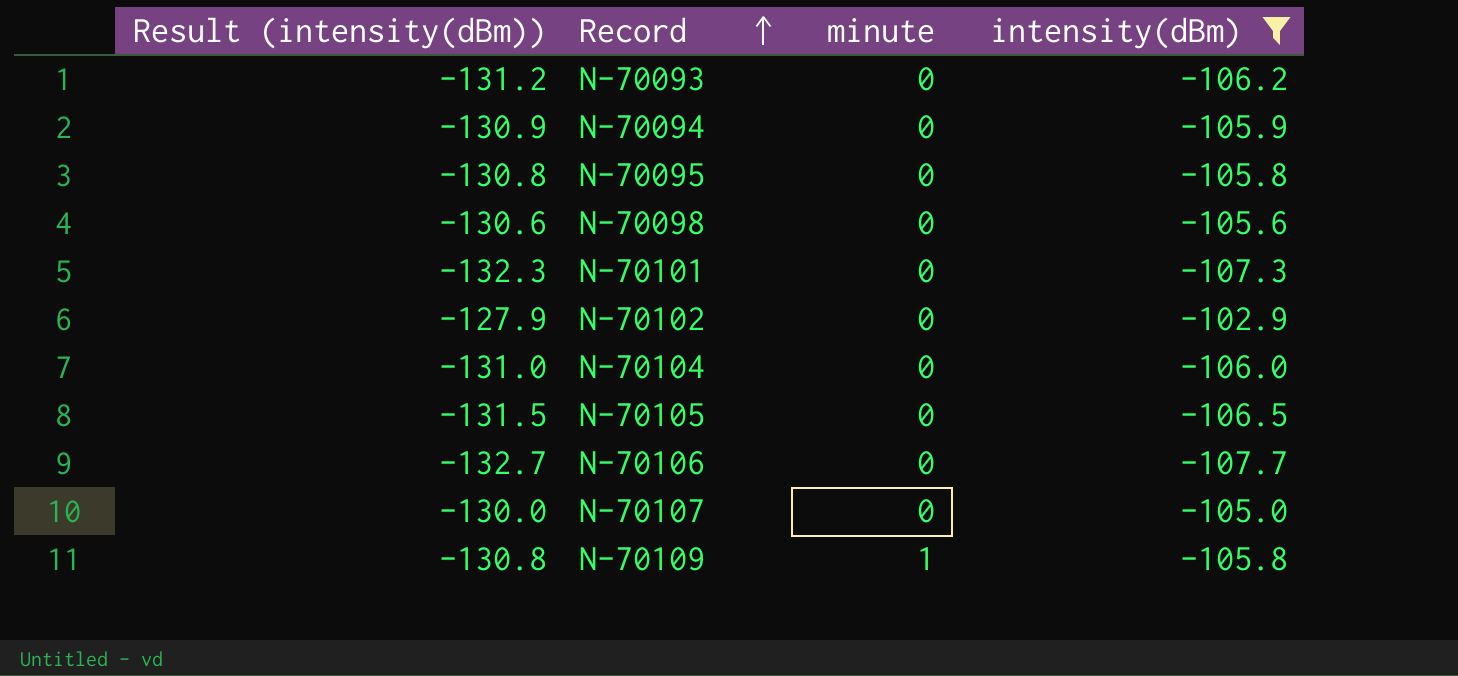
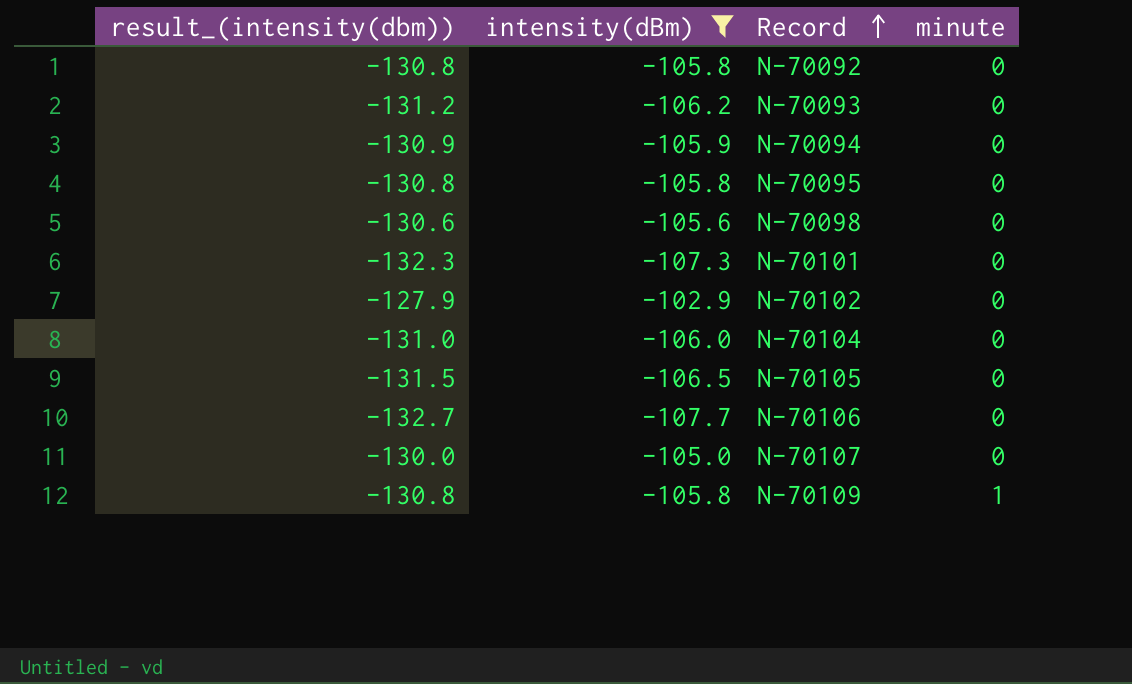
column name: Result (intensity(dBm)) -> result_(intensity(dbm))
column intensity(dBm) | position: 4 -> 2
row N-70092: none -> -130.8 | -105.8 | 0

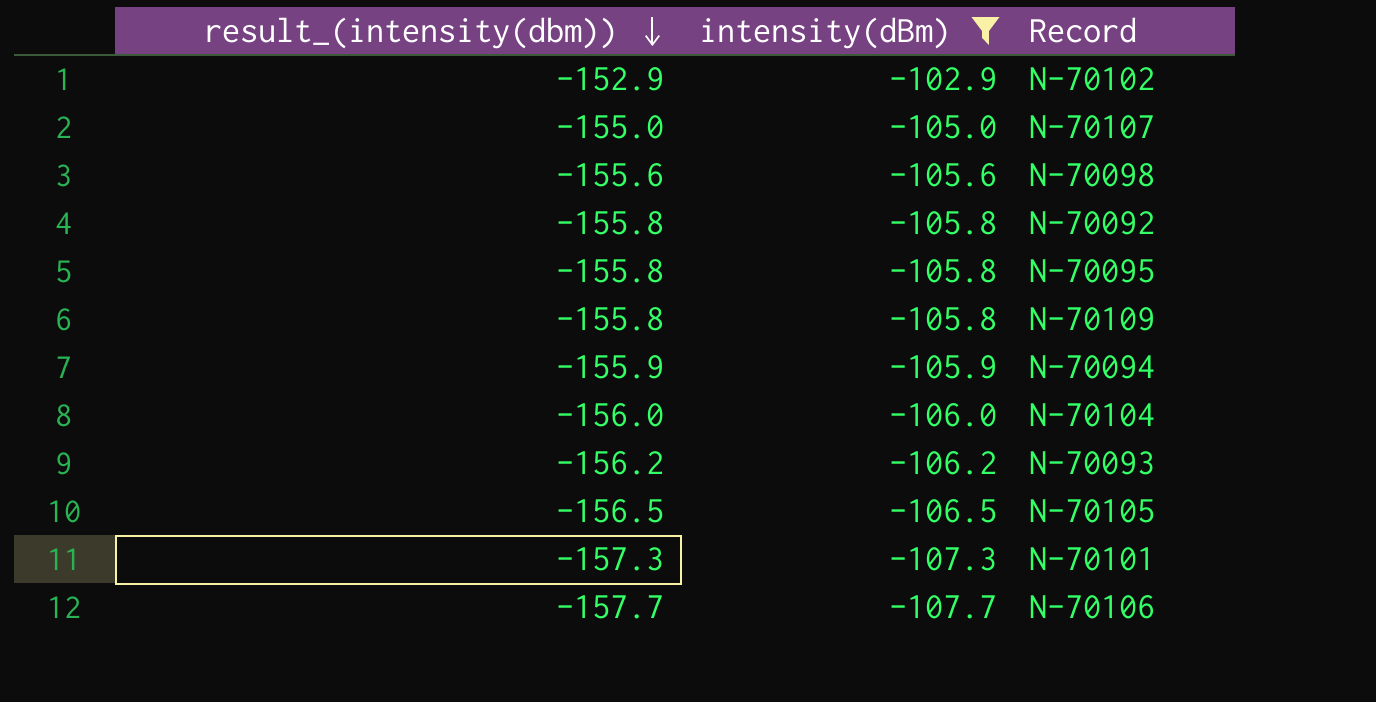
row order: Record ascending -> result_(intensity(dbm)) descending
column minute | position: 4 -> none
column result_(intensity(dbm)) | formula: [intensity(dBm)] - 25 -> [intensity(dBm)] - 50

